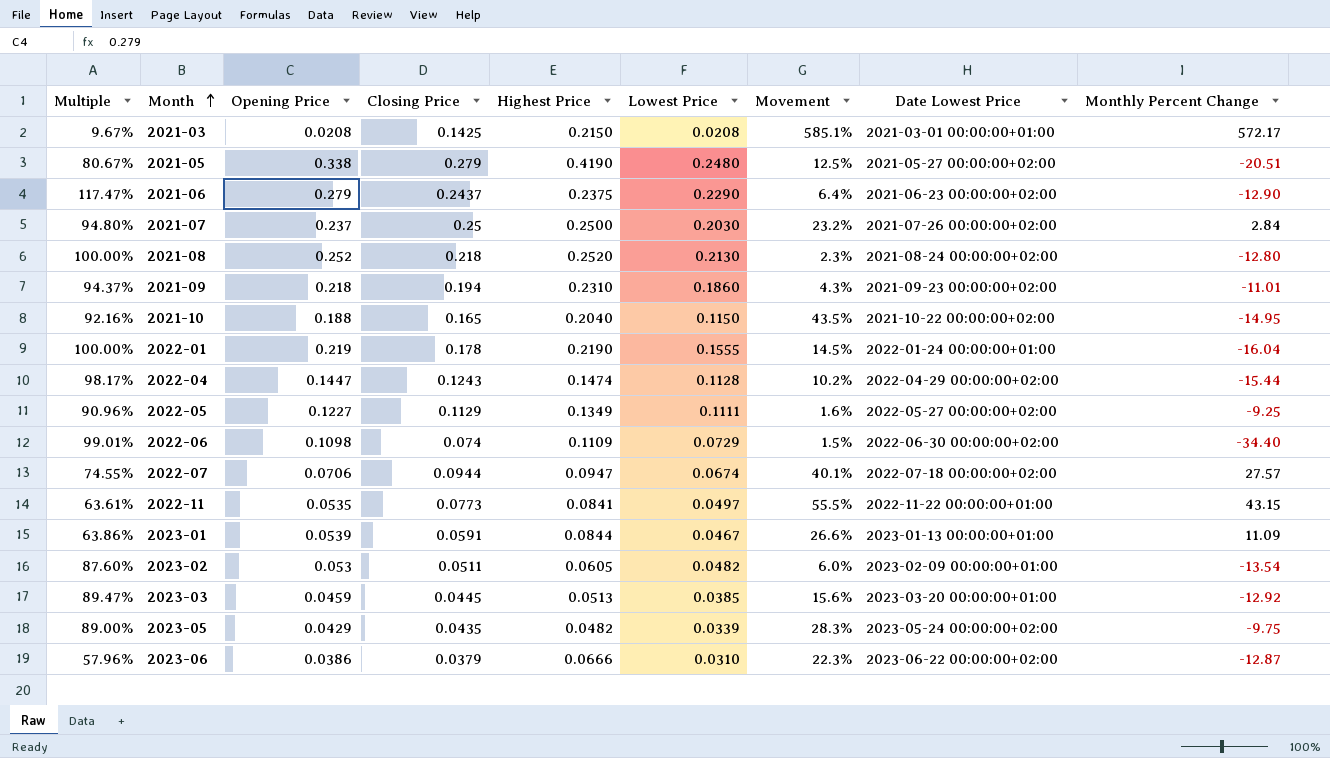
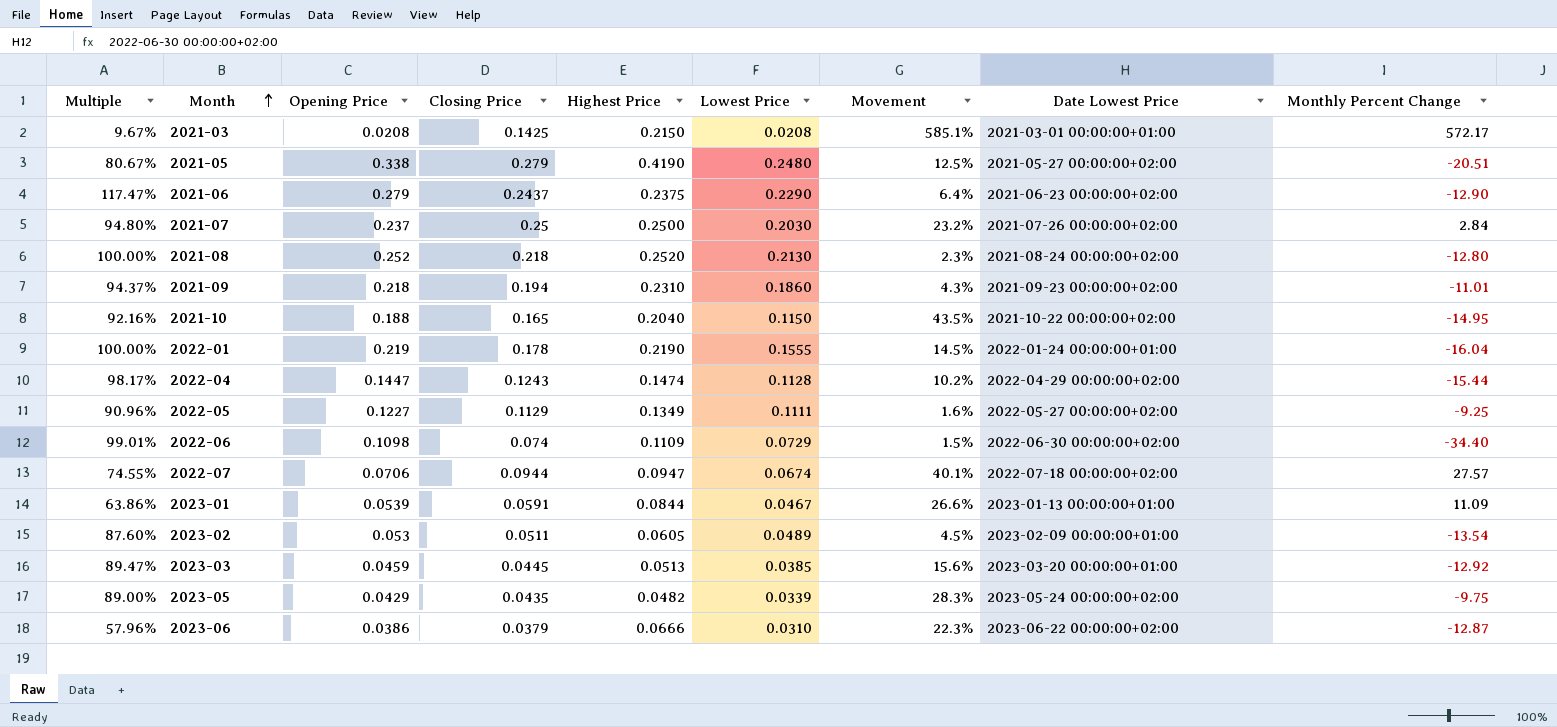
row 2022-11: 63.61% | 0.0535 | 0.0773 | 0.0841 | 0.0497 | 55.5% | 2022-11-22 00:00:00+01:00 | 43.15 -> none
2023-02 | Lowest Price: 0.0482 -> 0.0489
2023-02 | Movement: 6.0% -> 4.5%

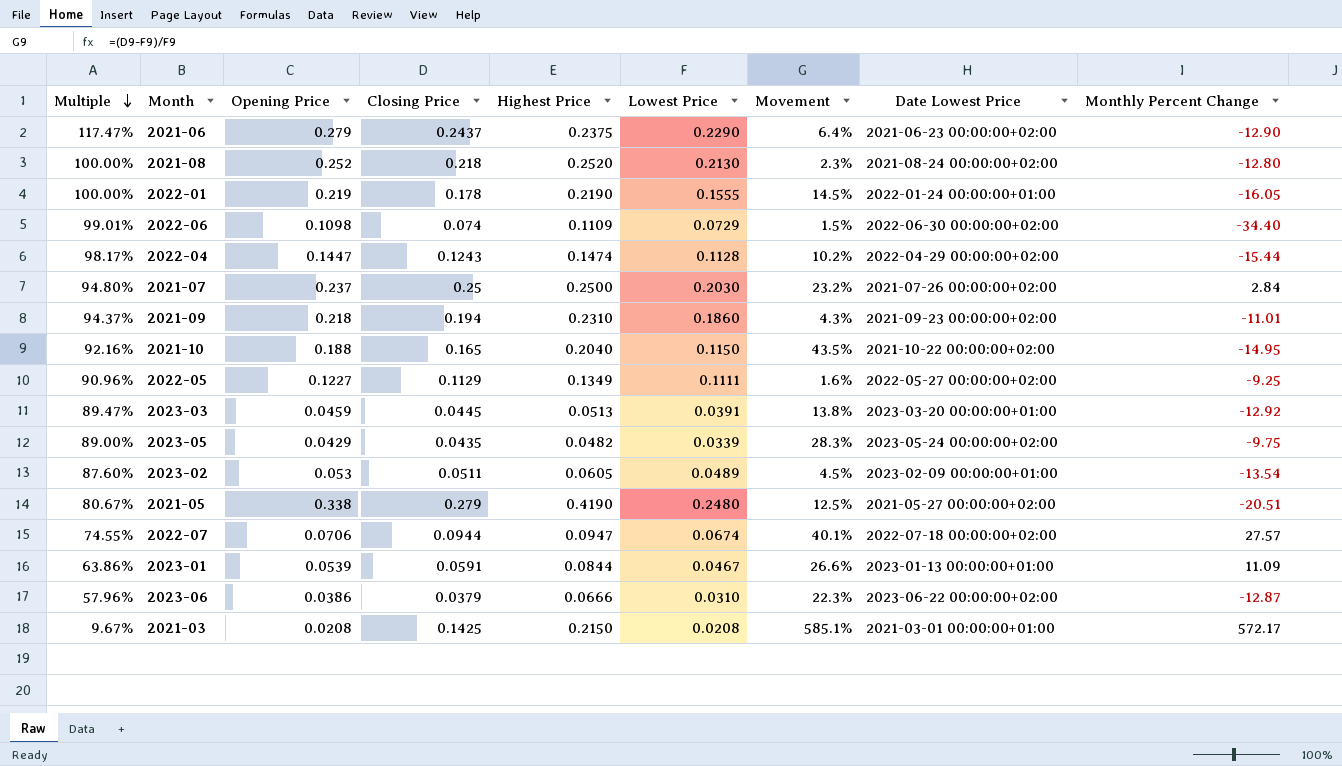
row order: Month ascending -> Multiple descending
2022-01 | Monthly Percent Change: -16.04 -> -16.05
2023-03 | Lowest Price: 0.0385 -> 0.0391
2023-03 | Movement: 15.6% -> 13.8%

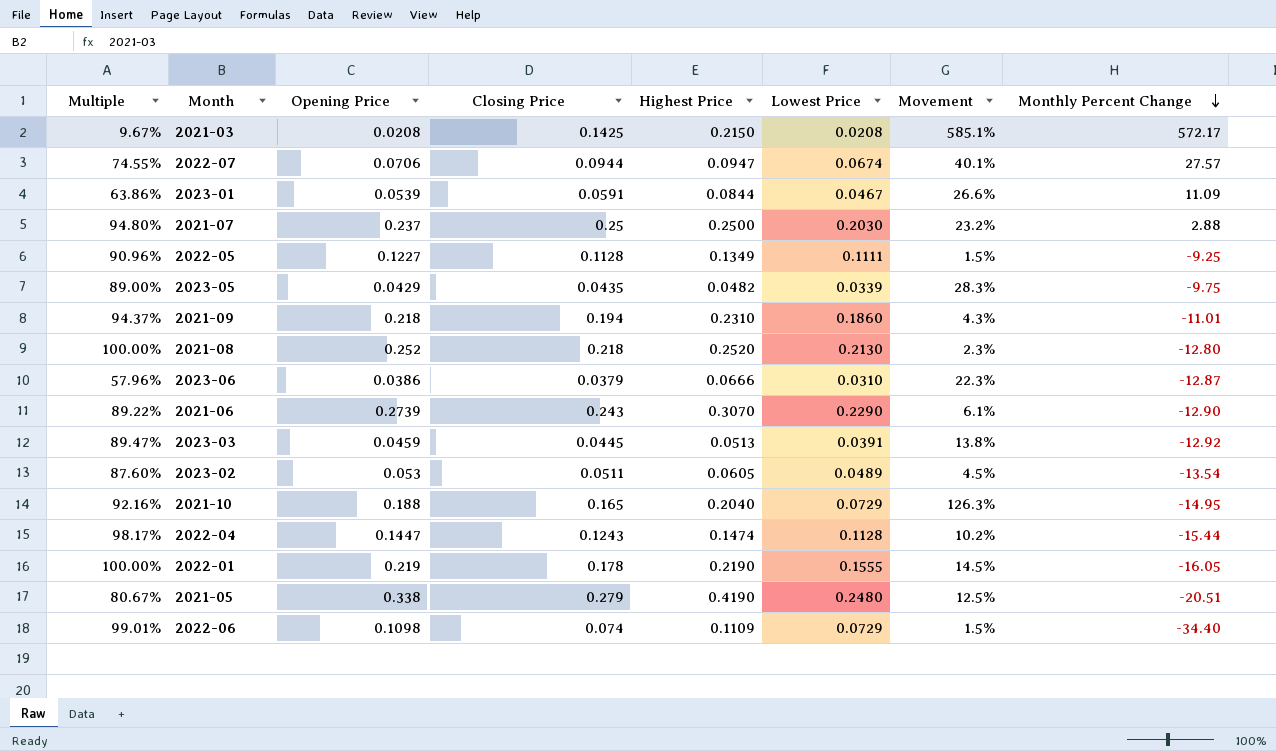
row order: Multiple descending -> Monthly Percent Change descending
column Date Lowest Price | position: 8 -> none
2021-07 | Monthly Percent Change: 2.84 -> 2.88
2022-05 | Closing Price: 0.1129 -> 0.1128
2022-05 | Movement: 1.6% -> 1.5%
2021-06 | Multiple: 117.47% -> 89.22%
2021-06 | Opening Price: 0.279 -> 0.2739
2021-06 | Closing Price: 0.2437 -> 0.243
2021-06 | Highest Price: 0.2375 -> 0.3070
2021-06 | Movement: 6.4% -> 6.1%
2021-10 | Lowest Price: 0.1150 -> 0.0729
2021-10 | Movement: 43.5% -> 126.3%

